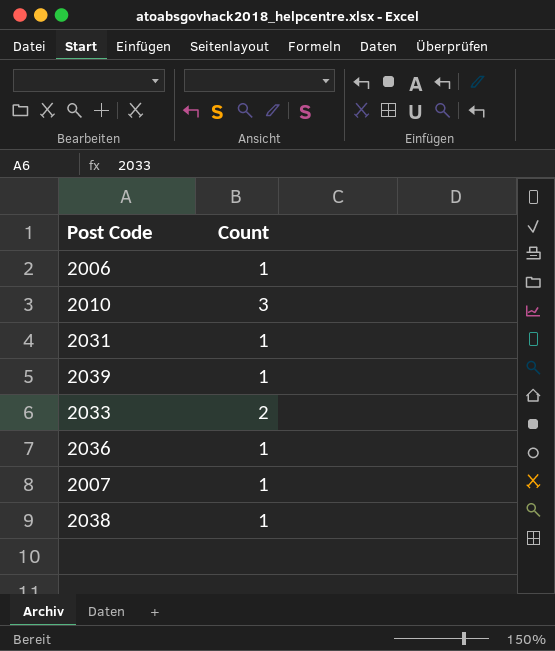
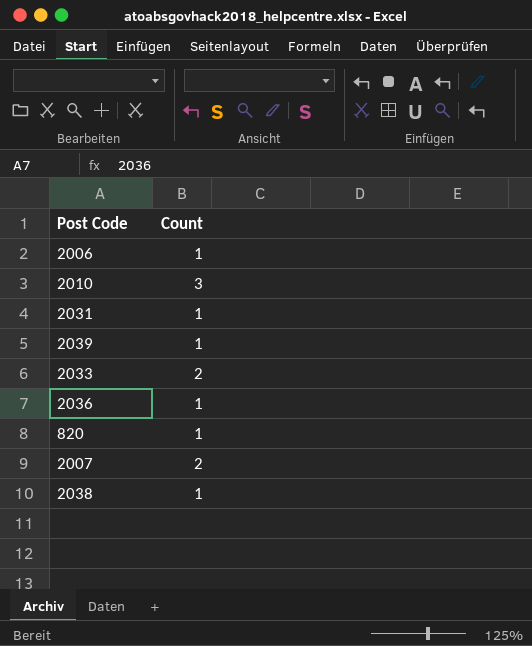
row 820: none -> 1
2007 | Count: 1 -> 2

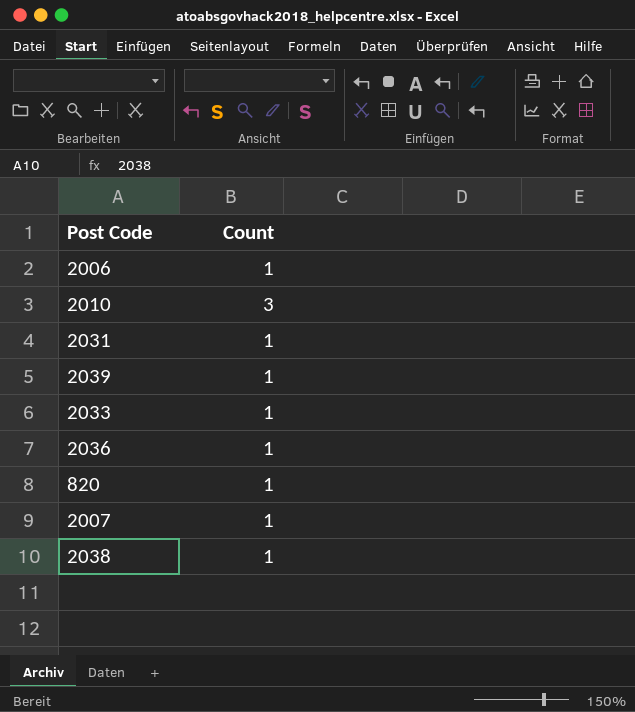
2033 | Count: 2 -> 1
2007 | Count: 2 -> 1

